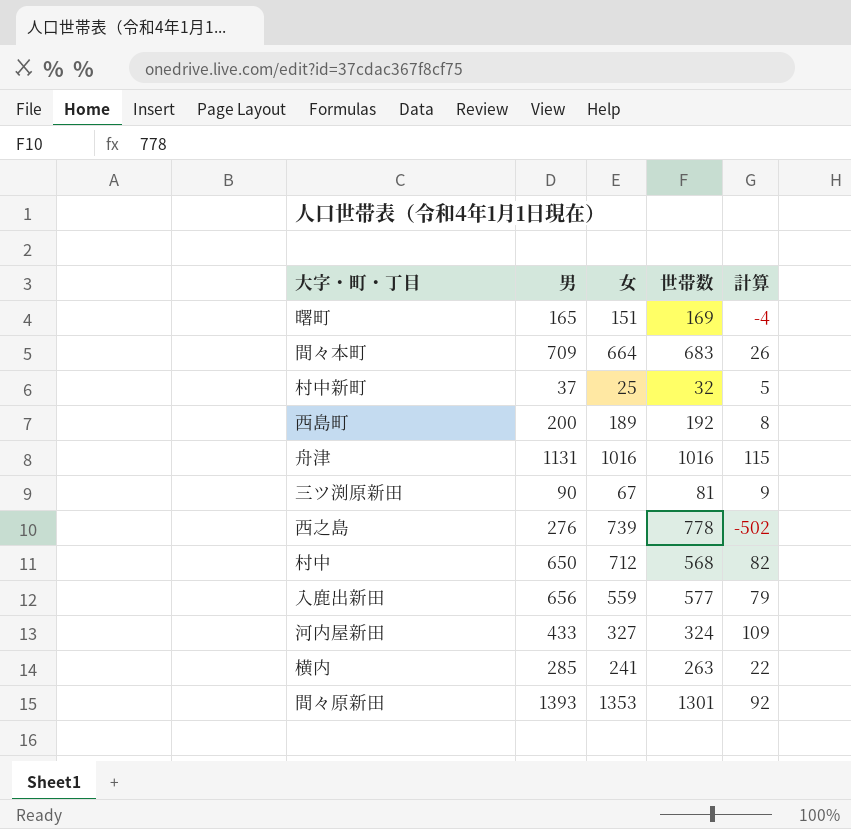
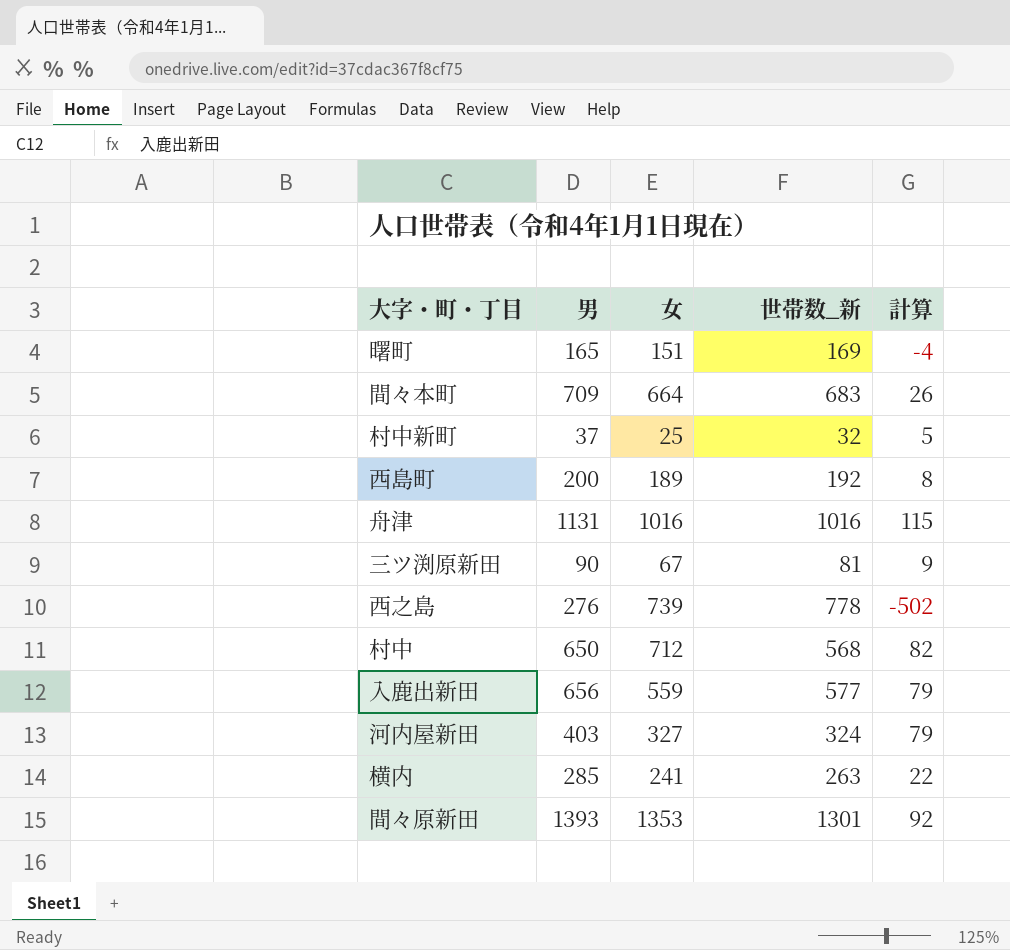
column name: 世帯数 -> 世帯数_新
河内屋新田 | 男: 433 -> 403
河内屋新田 | 計算: 109 -> 79

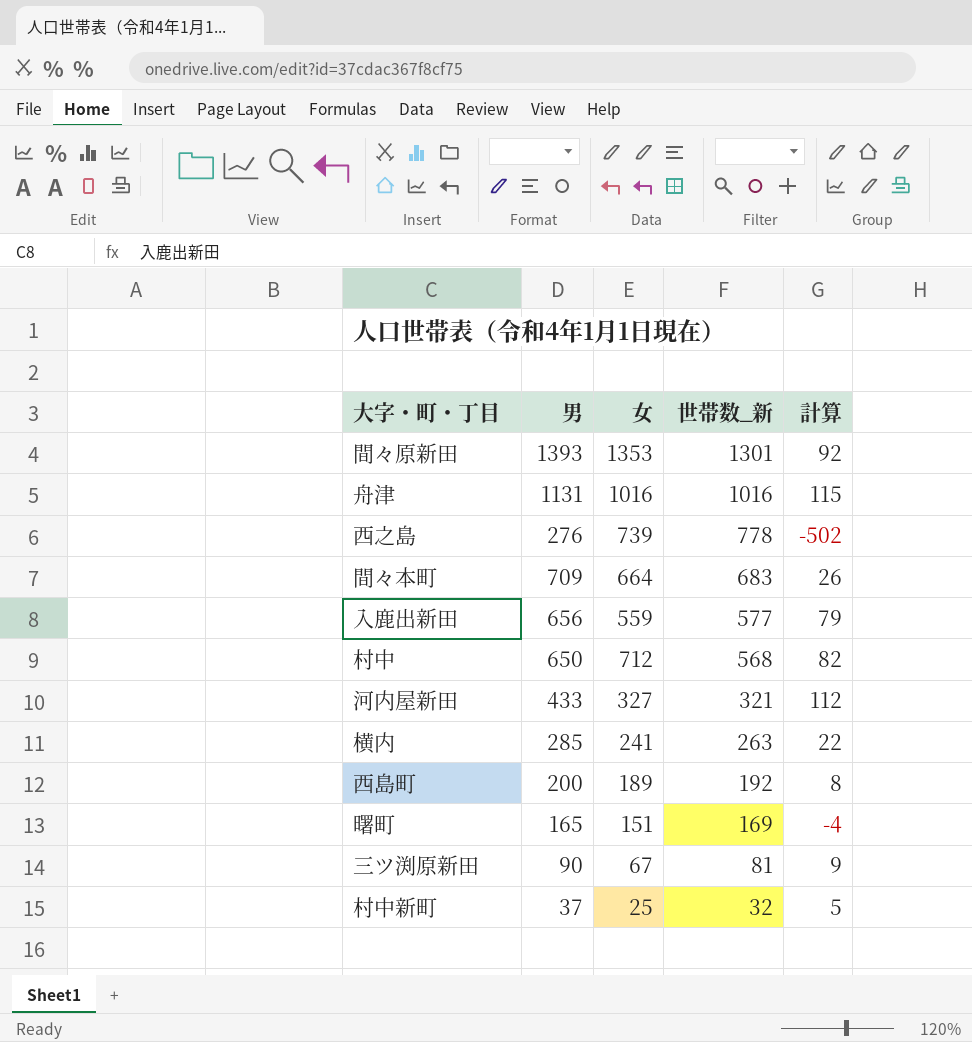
row order: none -> 世帯数_新 descending
河内屋新田 | 男: 403 -> 433
河内屋新田 | 世帯数_新: 324 -> 321
河内屋新田 | 計算: 79 -> 112

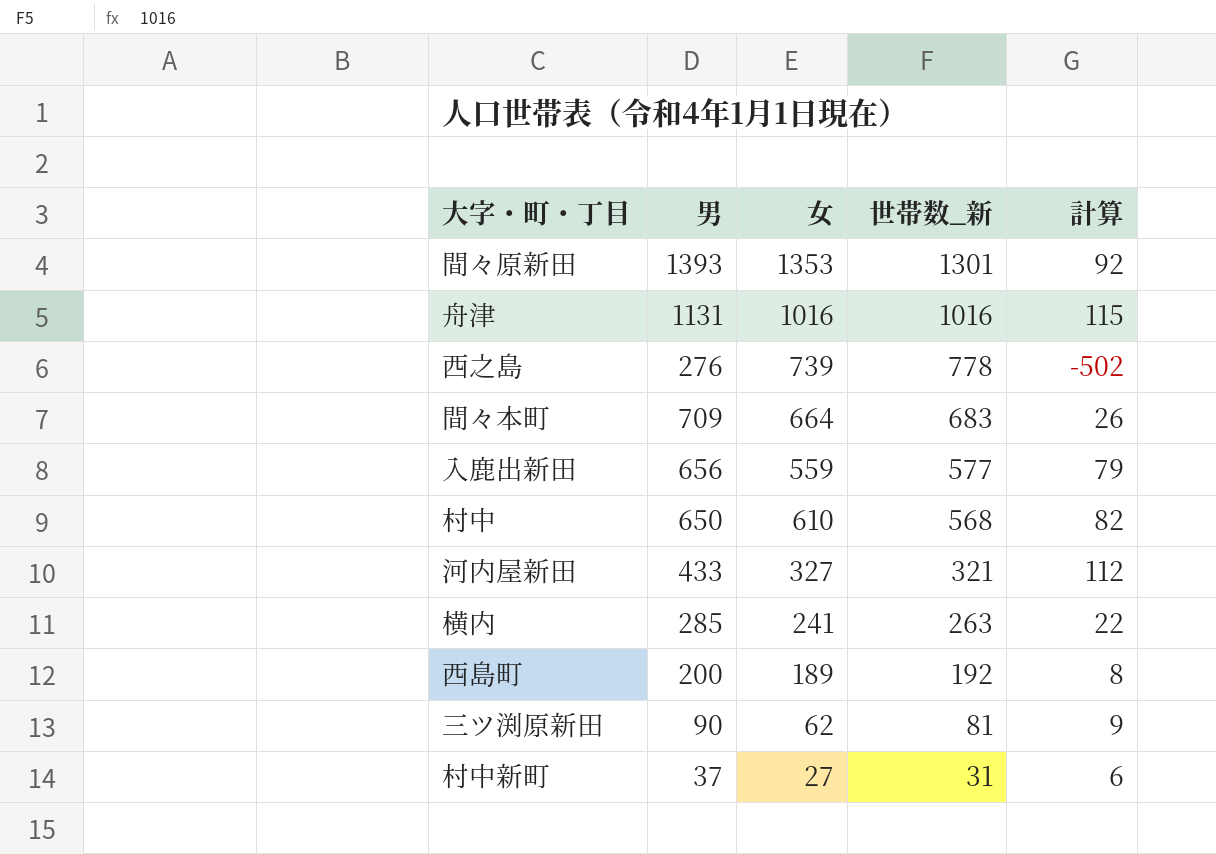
row 曙町: 165 | 151 | 169 | -4 -> none
村中 | 女: 712 -> 610
三ツ渕原新田 | 女: 67 -> 62
村中新町 | 女: 25 -> 27
村中新町 | 世帯数_新: 32 -> 31
村中新町 | 計算: 5 -> 6

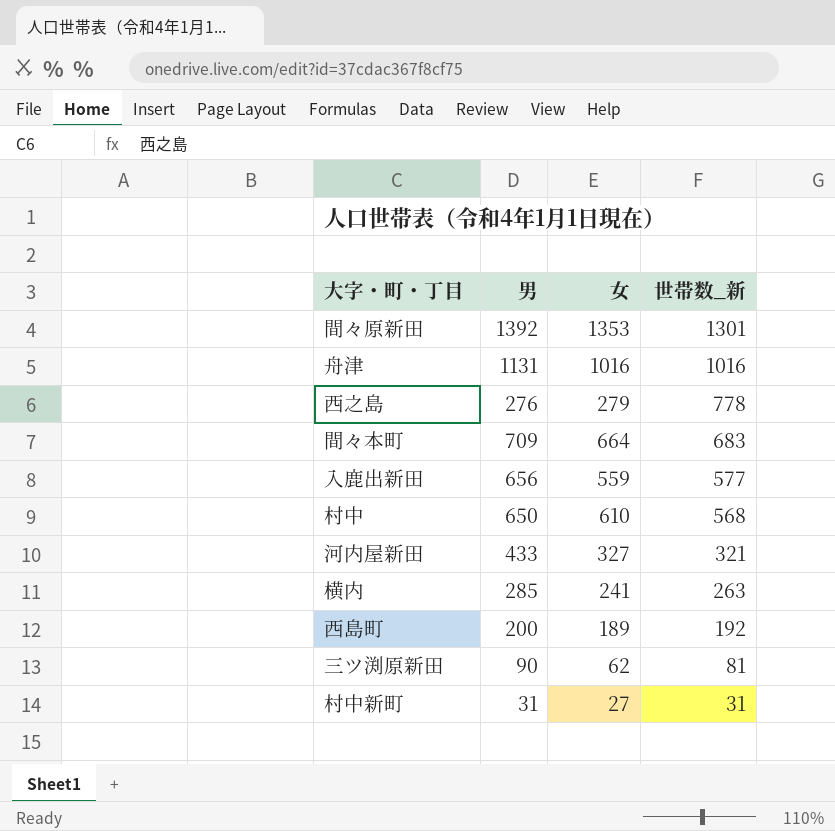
column 計算 | formula: [男] - [世帯数_新] -> none
間々原新田 | 男: 1393 -> 1392
西之島 | 女: 739 -> 279
村中新町 | 男: 37 -> 31

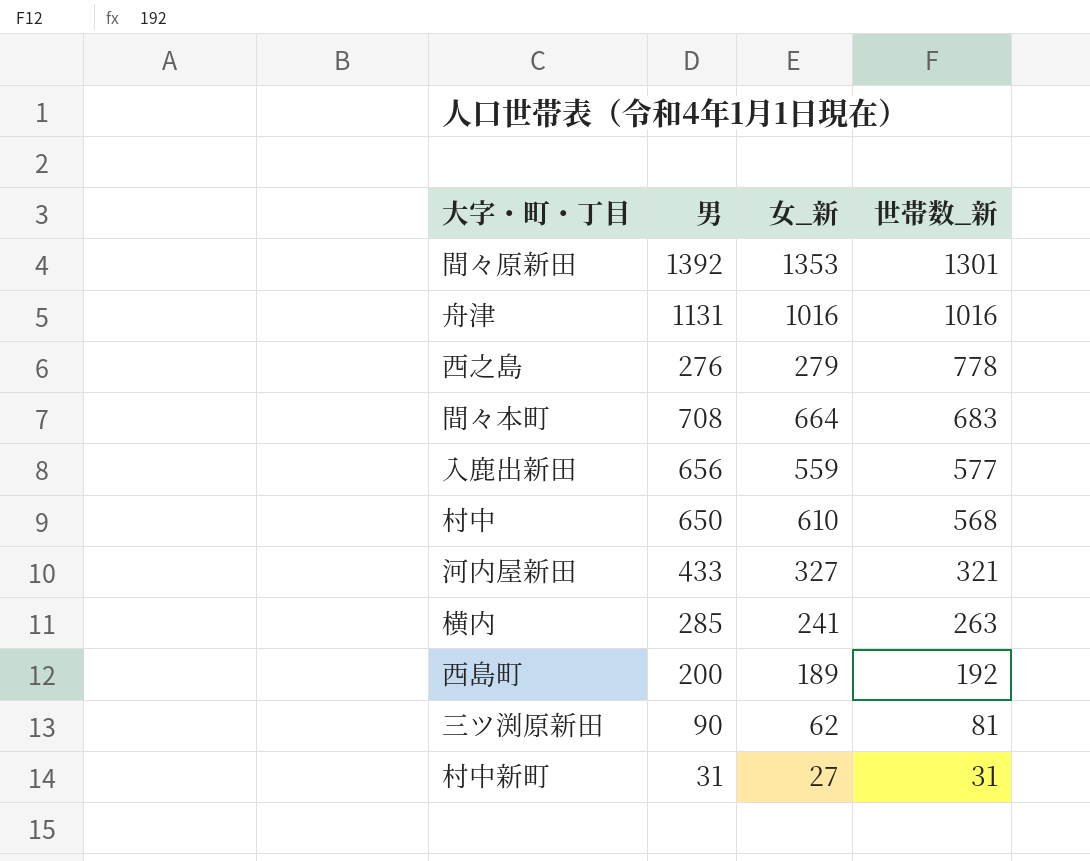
column name: 女 -> 女_新
間々本町 | 男: 709 -> 708

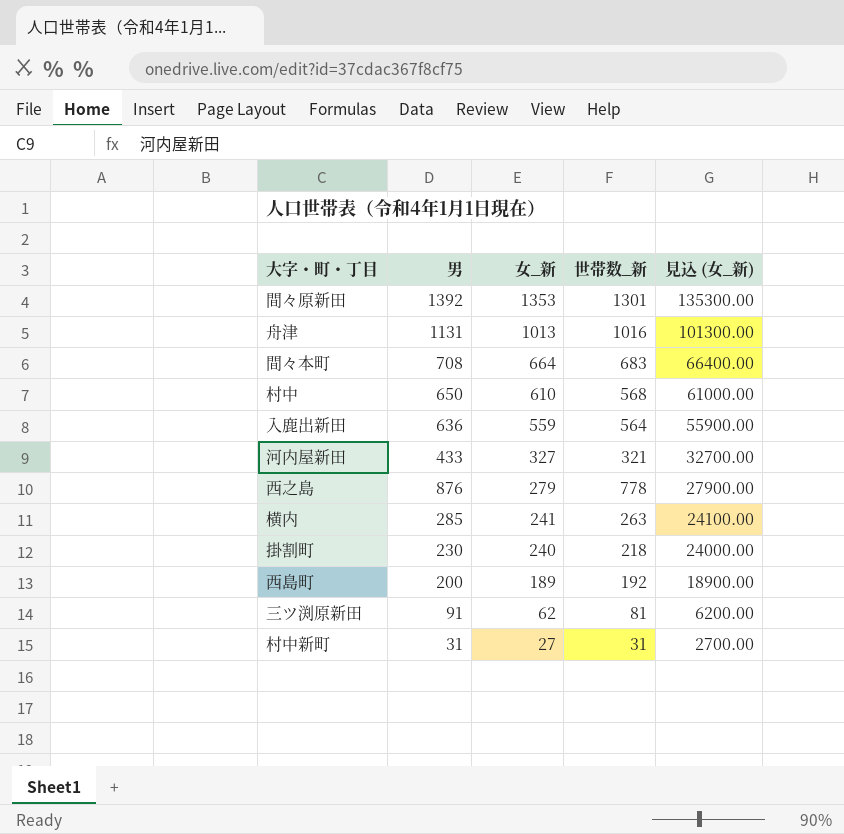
row order: 世帯数_新 descending -> 女_新 descending
column 見込 (女_新) | formula: none -> [女_新] * 100
舟津 | 女_新: 1016 -> 1013
入鹿出新田 | 男: 656 -> 636
入鹿出新田 | 世帯数_新: 577 -> 564
西之島 | 男: 276 -> 876
row 掛割町: none -> 230 | 240 | 218 | 24000.00
三ツ渕原新田 | 男: 90 -> 91

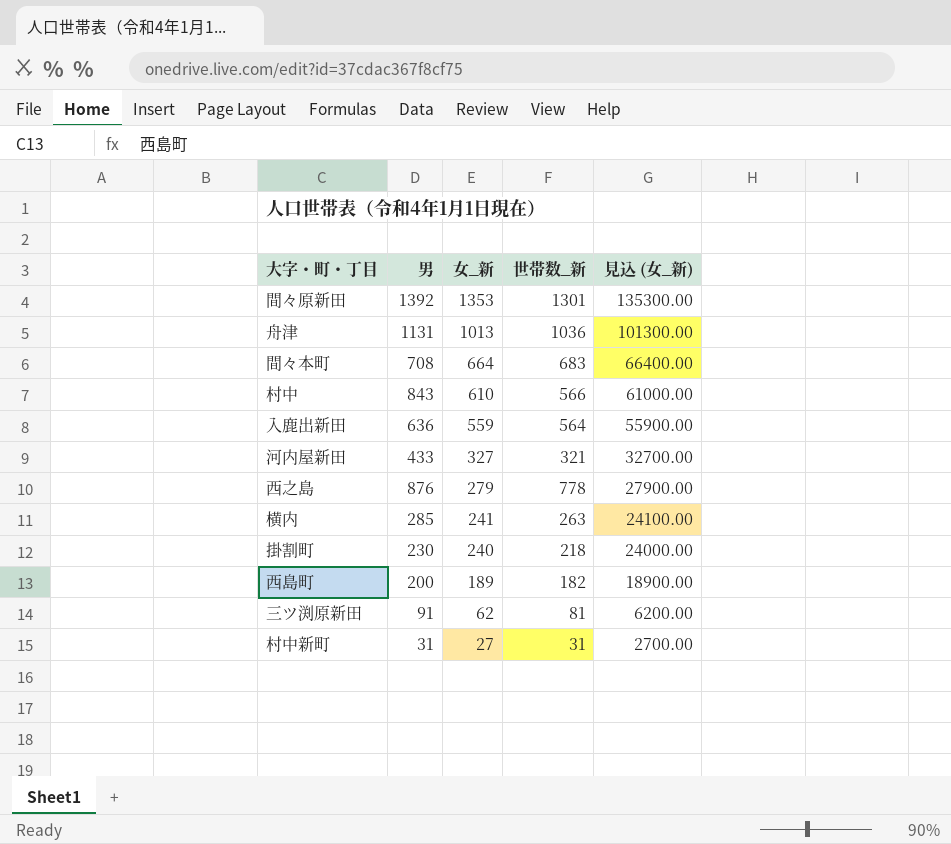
舟津 | 世帯数_新: 1016 -> 1036
村中 | 男: 650 -> 843
村中 | 世帯数_新: 568 -> 566
西島町 | 世帯数_新: 192 -> 182

